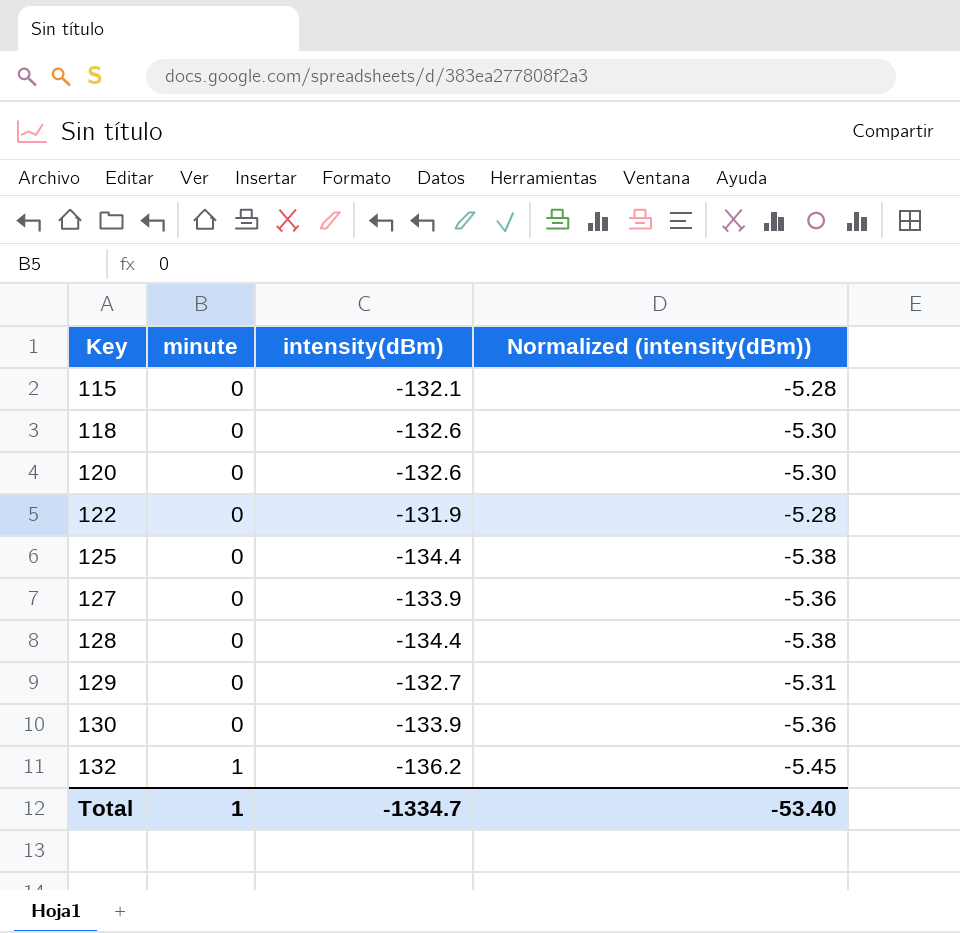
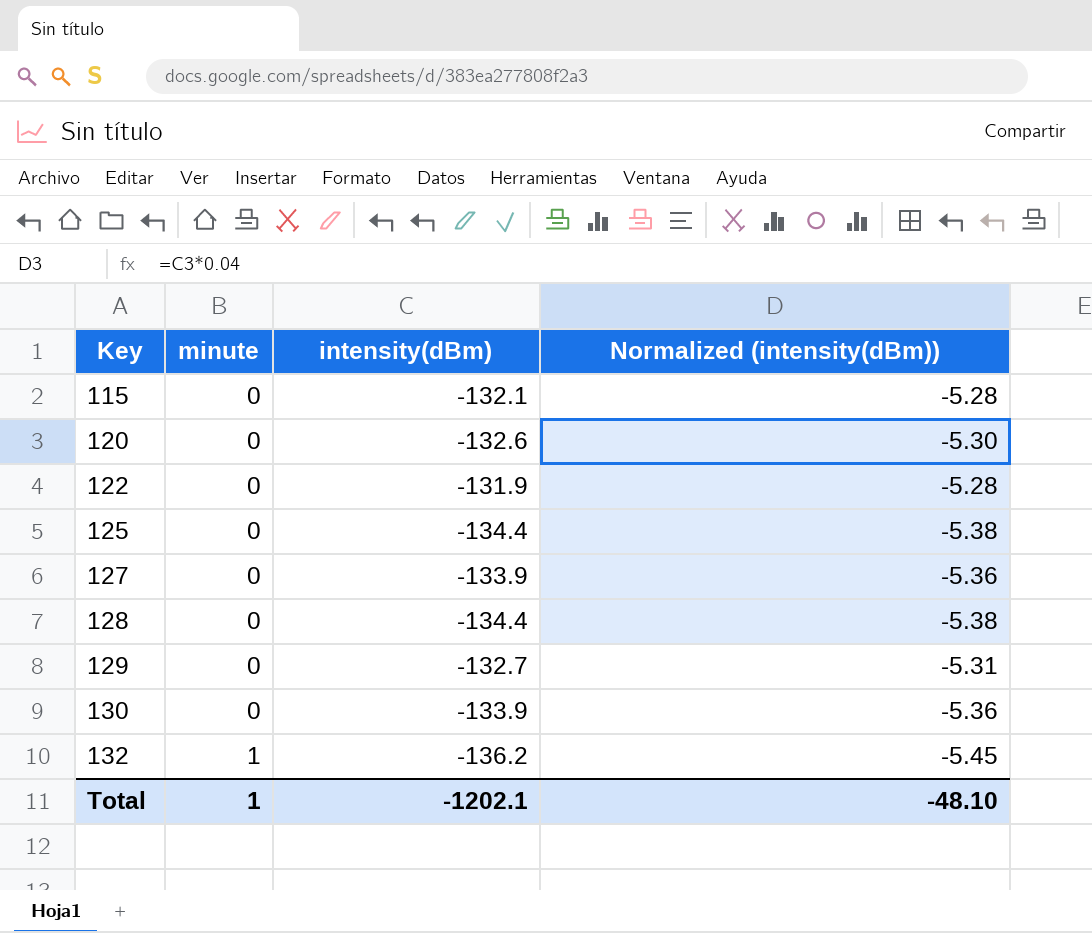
row 118: 0 | -132.6 | -5.30 -> none
Total | intensity(dBm): -1334.7 -> -1202.1
Total | Normalized (intensity(dBm)): -53.40 -> -48.10

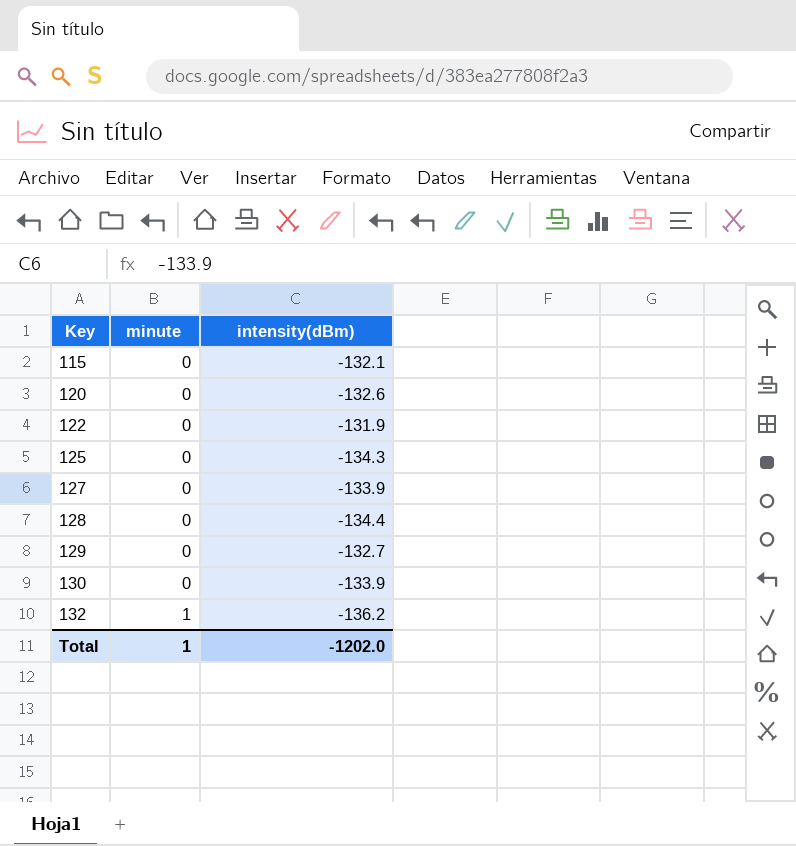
column Normalized (intensity(dBm)) | formula: [intensity(dBm)] * 0.04 -> none
125 | intensity(dBm): -134.4 -> -134.3
Total | intensity(dBm): -1202.1 -> -1202.0

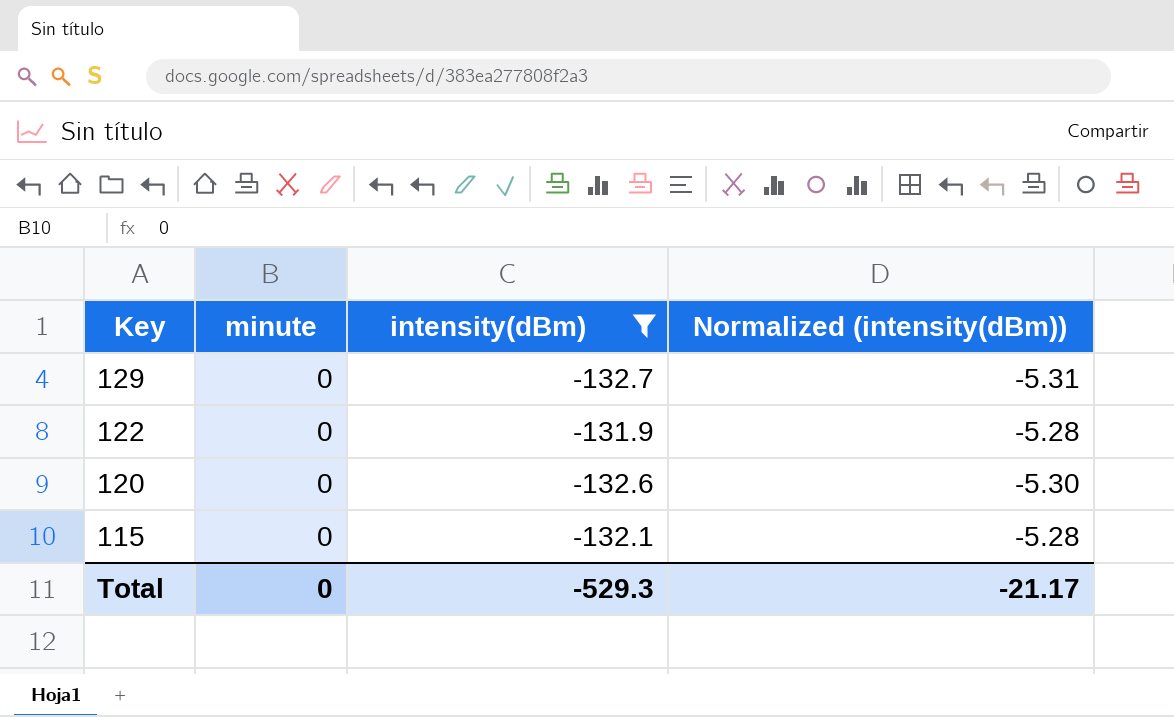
filter: none -> intensity(dBm) >= -132.7
row order: Key ascending -> Key descending
column Normalized (intensity(dBm)) | formula: none -> [intensity(dBm)] * 0.04
Total | minute: 1 -> 0
Total | intensity(dBm): -1202.0 -> -529.3

